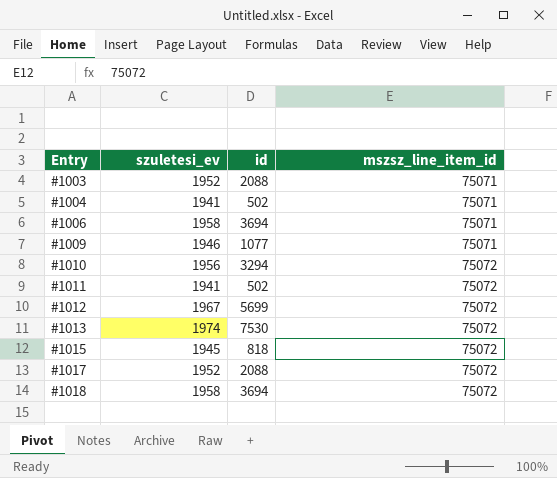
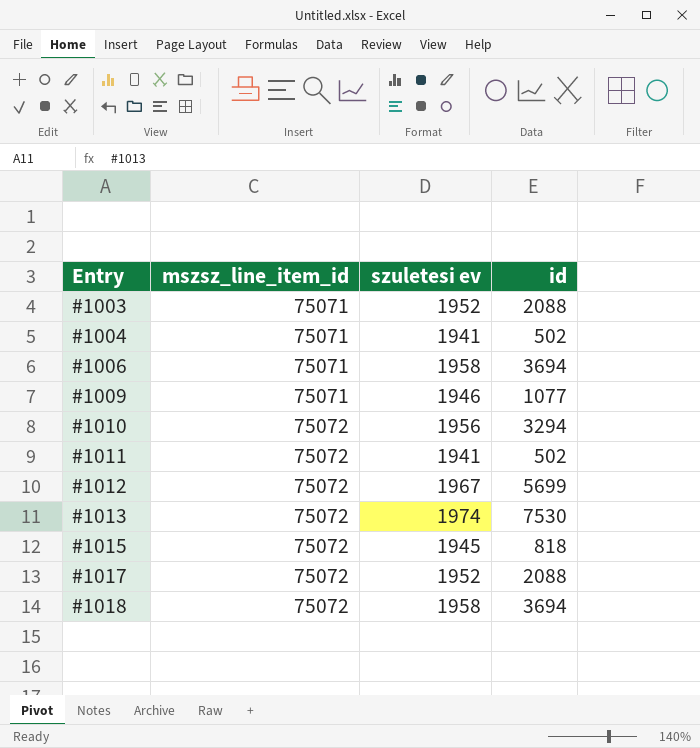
column mszsz_line_item_id | position: 4 -> 2
column name: szuletesi_ev -> szuletesi ev

